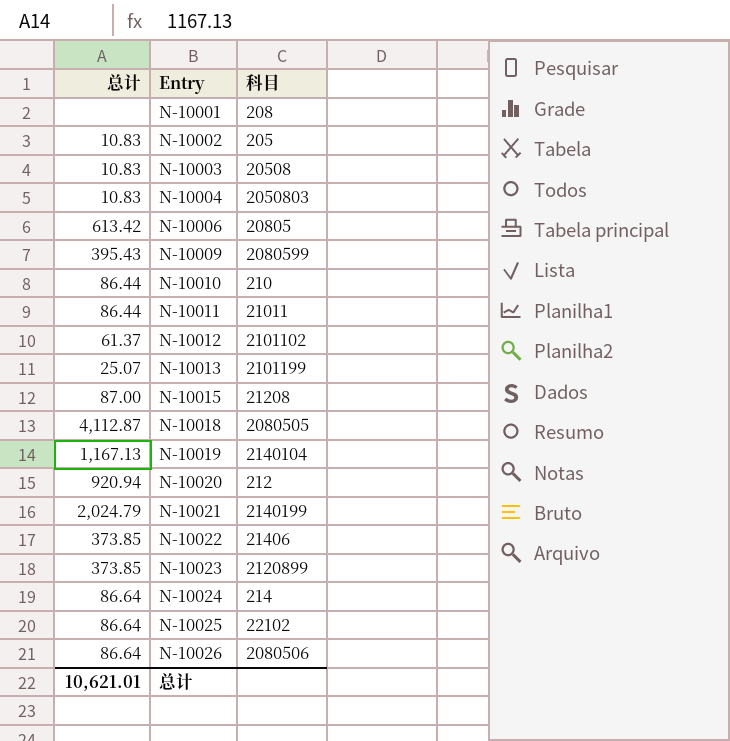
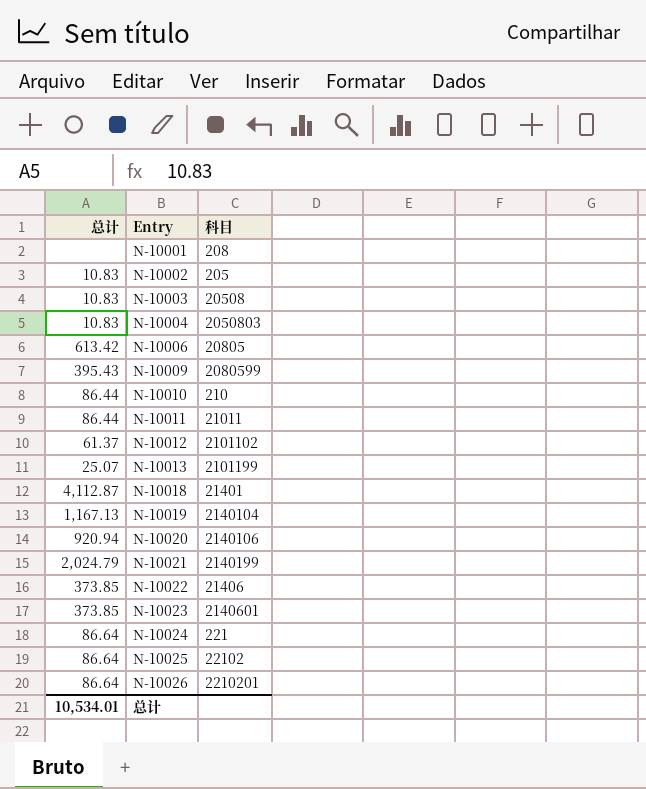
row N-10015: 87.00 | 21208 -> none
N-10018 | 科目: 2080505 -> 21401
N-10020 | 科目: 212 -> 2140106
N-10023 | 科目: 2120899 -> 2140601
N-10024 | 科目: 214 -> 221
N-10026 | 科目: 2080506 -> 2210201
总计 | 总计: 10,621.01 -> 10,534.01

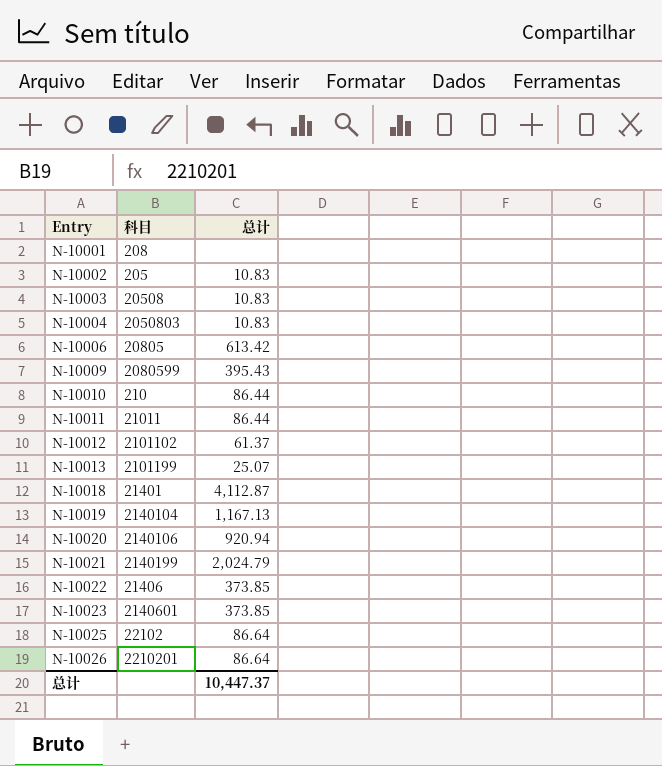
column 总计 | position: 1 -> 3
row N-10024: 86.64 | 221 -> none
总计 | 总计: 10,534.01 -> 10,447.37

